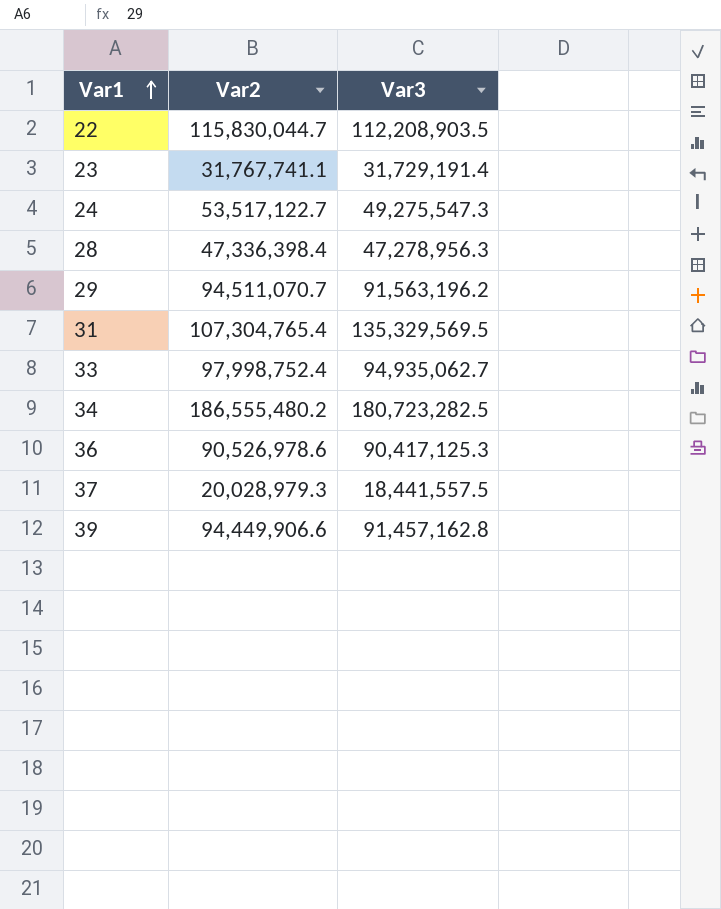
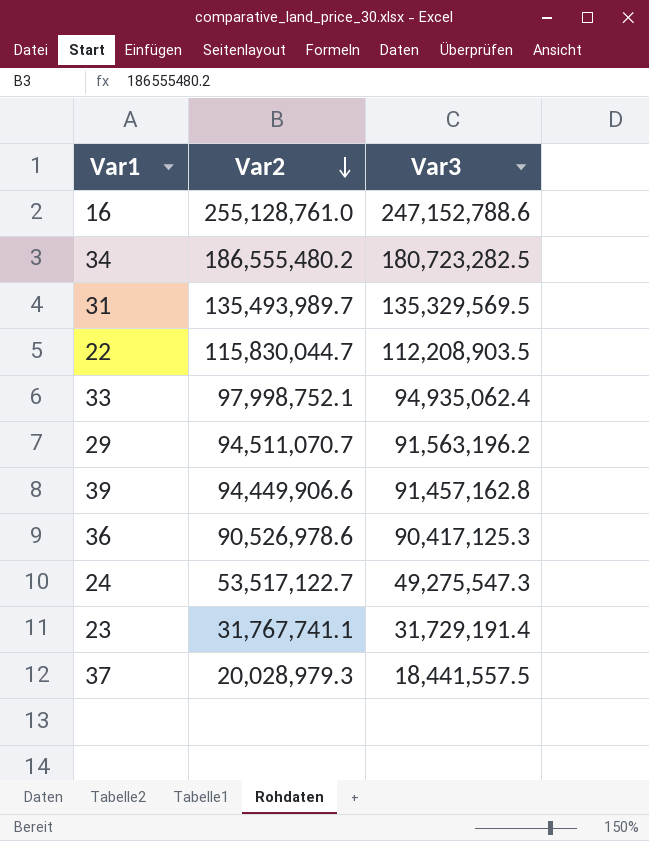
row order: Var1 ascending -> Var2 descending
row 28: 47,336,398.4 | 47,278,956.3 -> none
row 16: none -> 255,128,761.0 | 247,152,788.6
31 | Var2: 107,304,765.4 -> 135,493,989.7
33 | Var2: 97,998,752.4 -> 97,998,752.1
33 | Var3: 94,935,062.7 -> 94,935,062.4

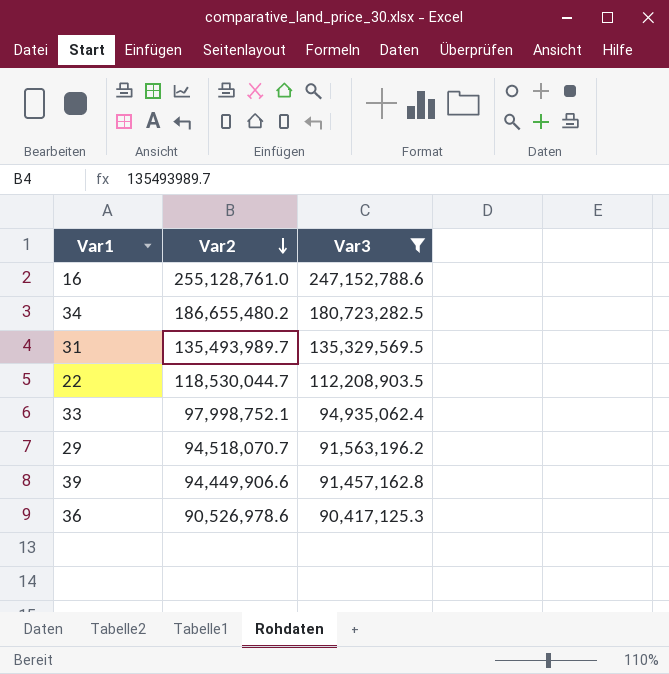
filter: none -> Var3 >= 90,417,125.3
34 | Var2: 186,555,480.2 -> 186,655,480.2
22 | Var2: 115,830,044.7 -> 118,530,044.7
29 | Var2: 94,511,070.7 -> 94,518,070.7

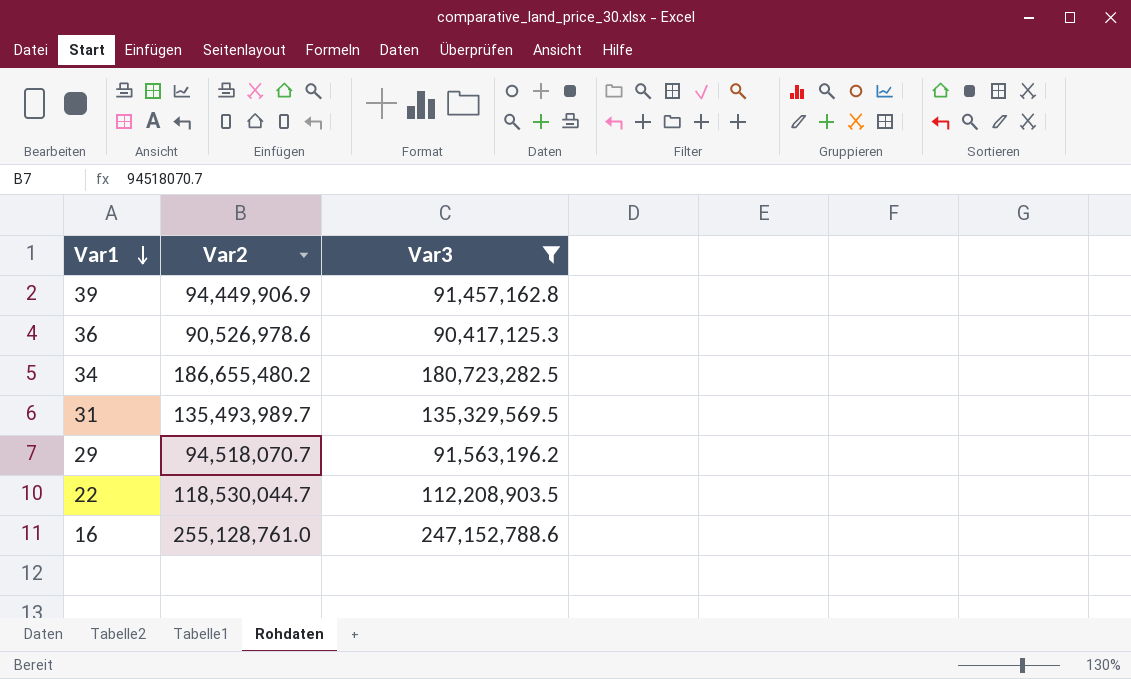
row order: Var2 descending -> Var1 descending
row 33: 97,998,752.1 | 94,935,062.4 -> none
39 | Var2: 94,449,906.6 -> 94,449,906.9

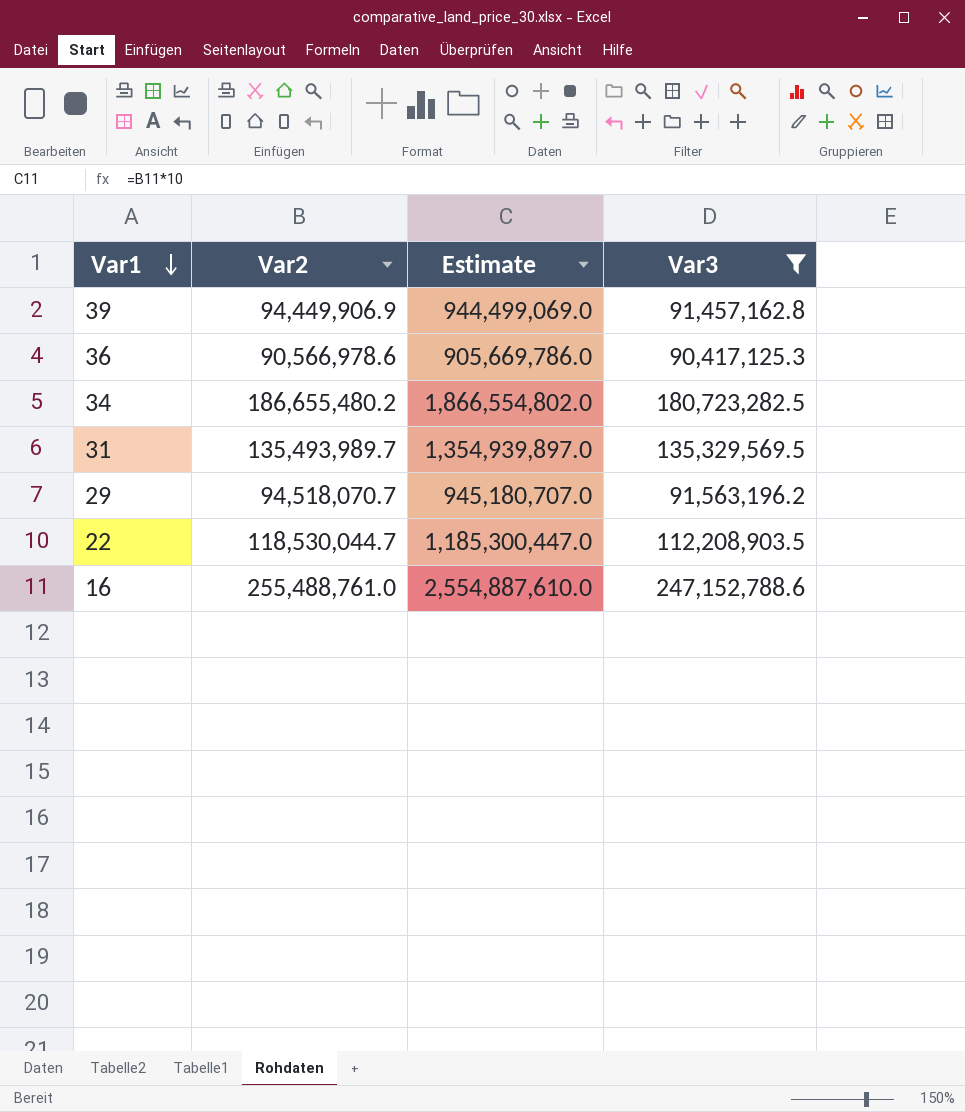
column Estimate | formula: none -> [Var2] * 10
36 | Var2: 90,526,978.6 -> 90,566,978.6
16 | Var2: 255,128,761.0 -> 255,488,761.0

